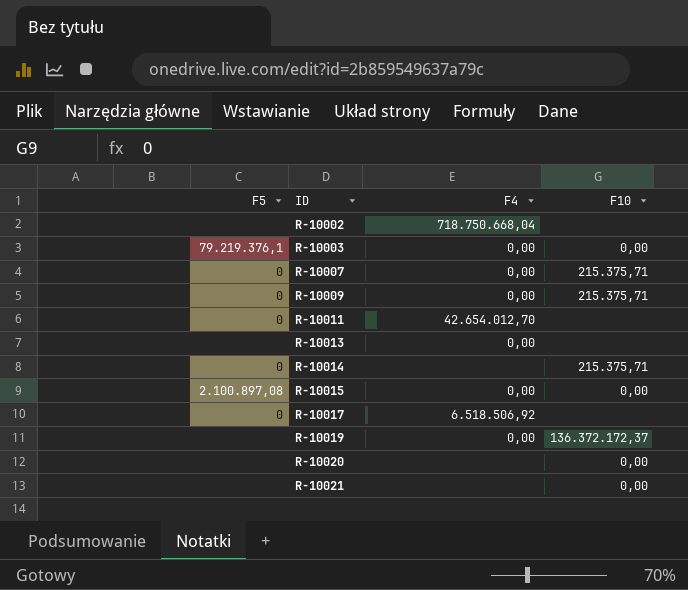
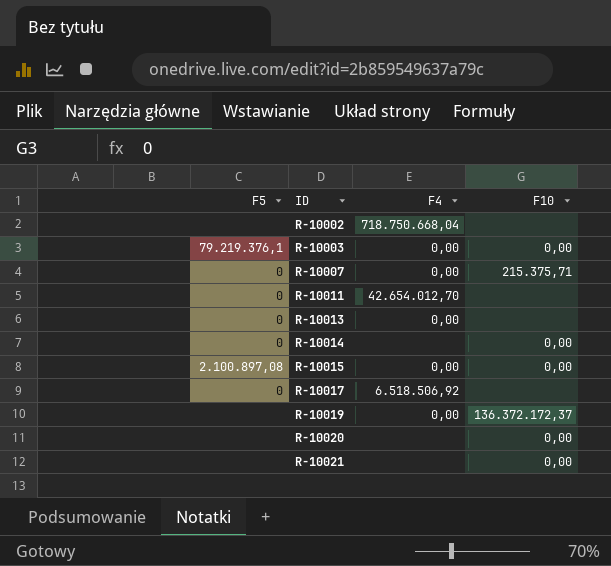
row R-10009: 0 | 0,00 | 215.375,71 -> none
R-10013 | F5: none -> 0
R-10014 | F10: 215.375,71 -> 0,00

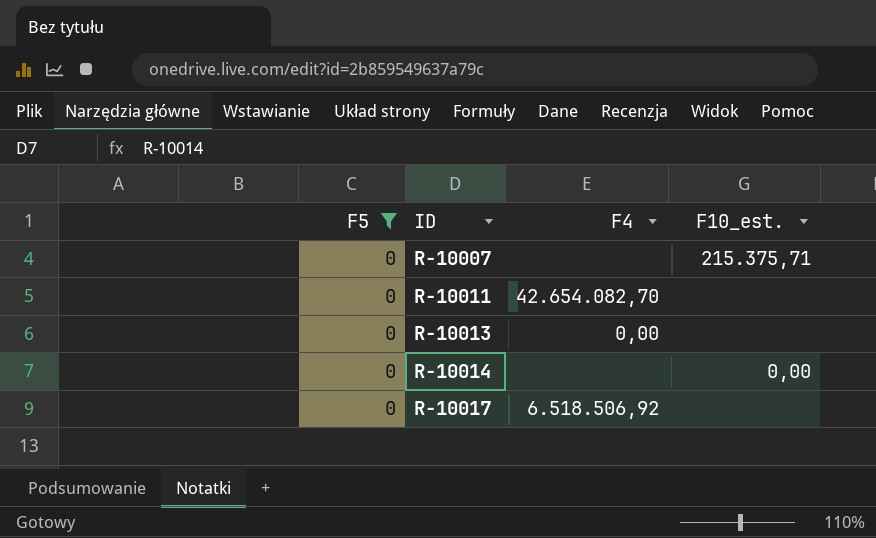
filter: none -> F5 = 0
column name: F10 -> F10_est.
R-10007 | F4: 0,00 -> none
R-10011 | F4: 42.654.012,70 -> 42.654.082,70

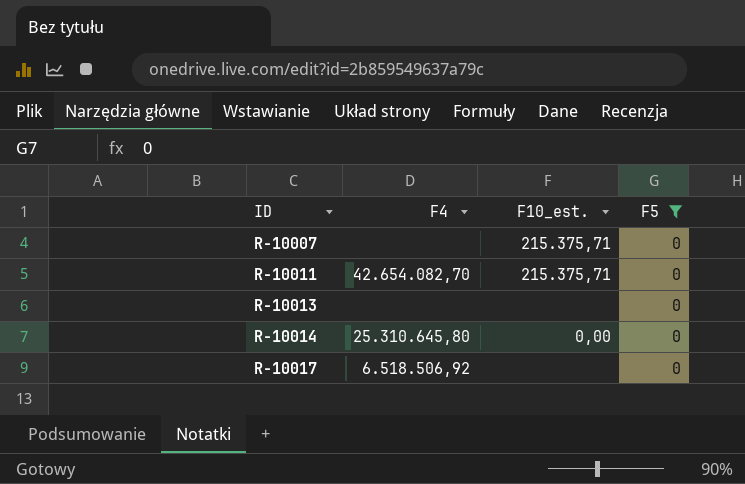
column F5 | position: 1 -> 4
R-10011 | F10_est.: none -> 215.375,71
R-10013 | F4: 0,00 -> none
R-10014 | F4: none -> 25.310.645,80

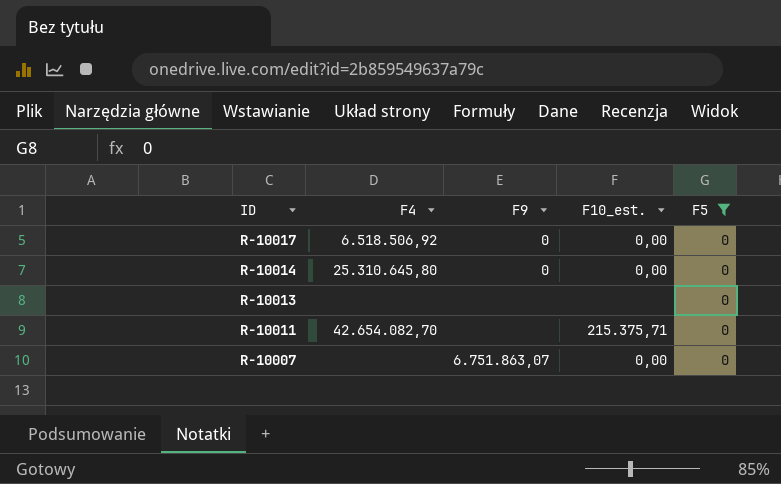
row order: ID ascending -> ID descending
column F9 | position: none -> 3
R-10017 | F10_est.: none -> 0,00
R-10007 | F10_est.: 215.375,71 -> 0,00

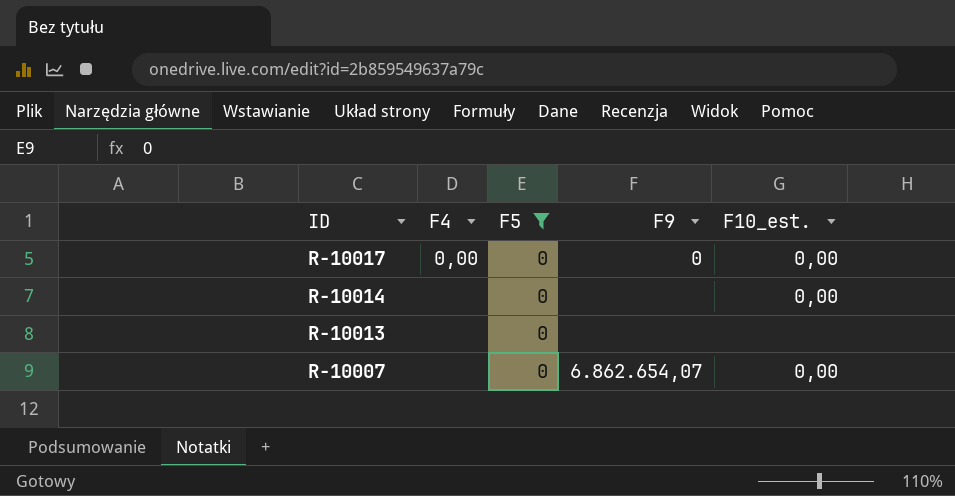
column F5 | position: 5 -> 3
row R-10011: 42.654.082,70 | none | 215.375,71 | 0 -> none
R-10017 | F4: 6.518.506,92 -> 0,00
R-10014 | F4: 25.310.645,80 -> none
R-10014 | F9: 0 -> none
R-10007 | F9: 6.751.863,07 -> 6.862.654,07

